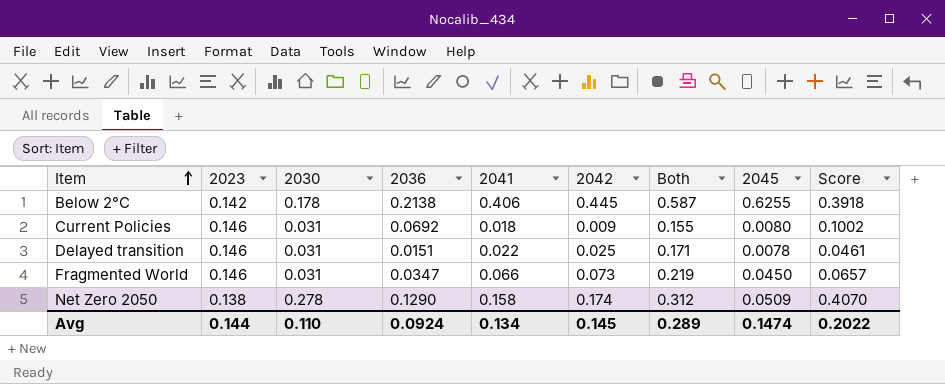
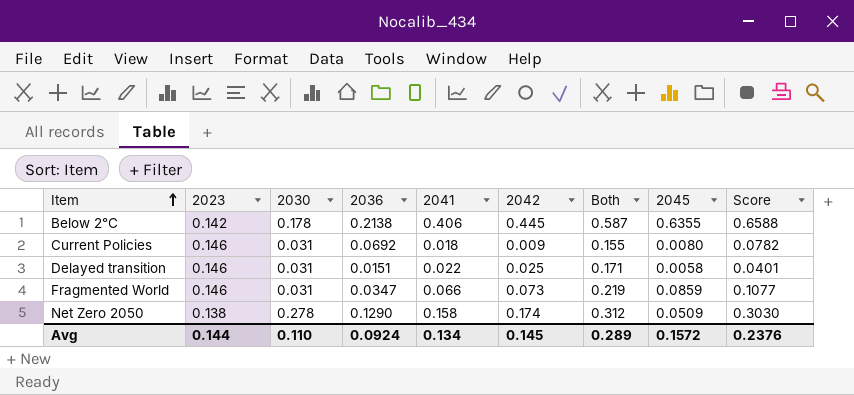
column Score | formula: [2030] + [2036] -> [2036] + [2042]
Below 2°C | 2045: 0.6255 -> 0.6355
Delayed transition | 2045: 0.0078 -> 0.0058
Fragmented World | 2045: 0.0450 -> 0.0859
Avg | 2045: 0.1474 -> 0.1572
Avg | Score: 0.2022 -> 0.2376

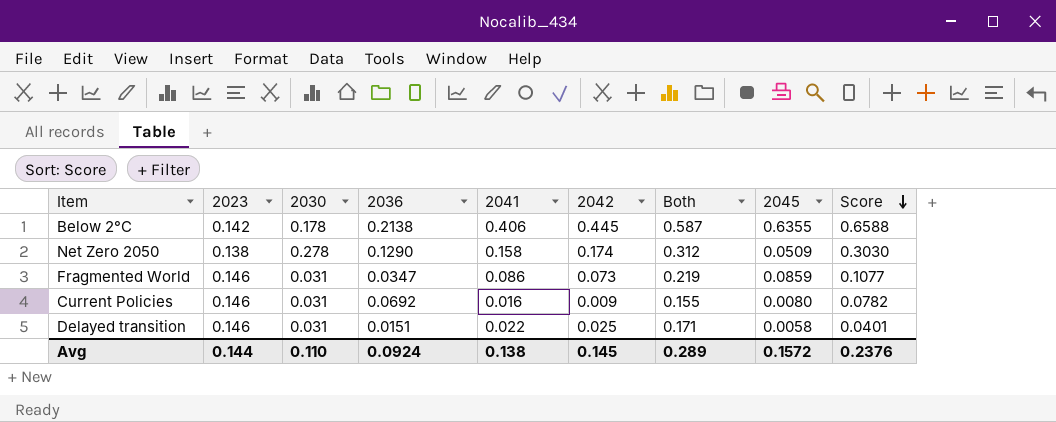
row order: Item ascending -> Score descending
Fragmented World | 2041: 0.066 -> 0.086
Current Policies | 2041: 0.018 -> 0.016
Avg | 2041: 0.134 -> 0.138

